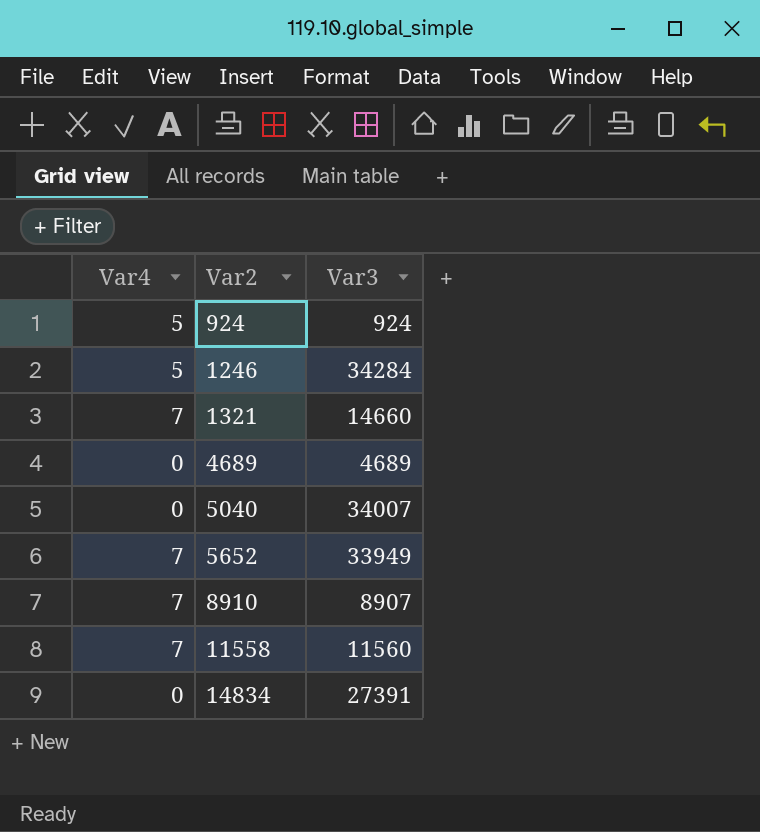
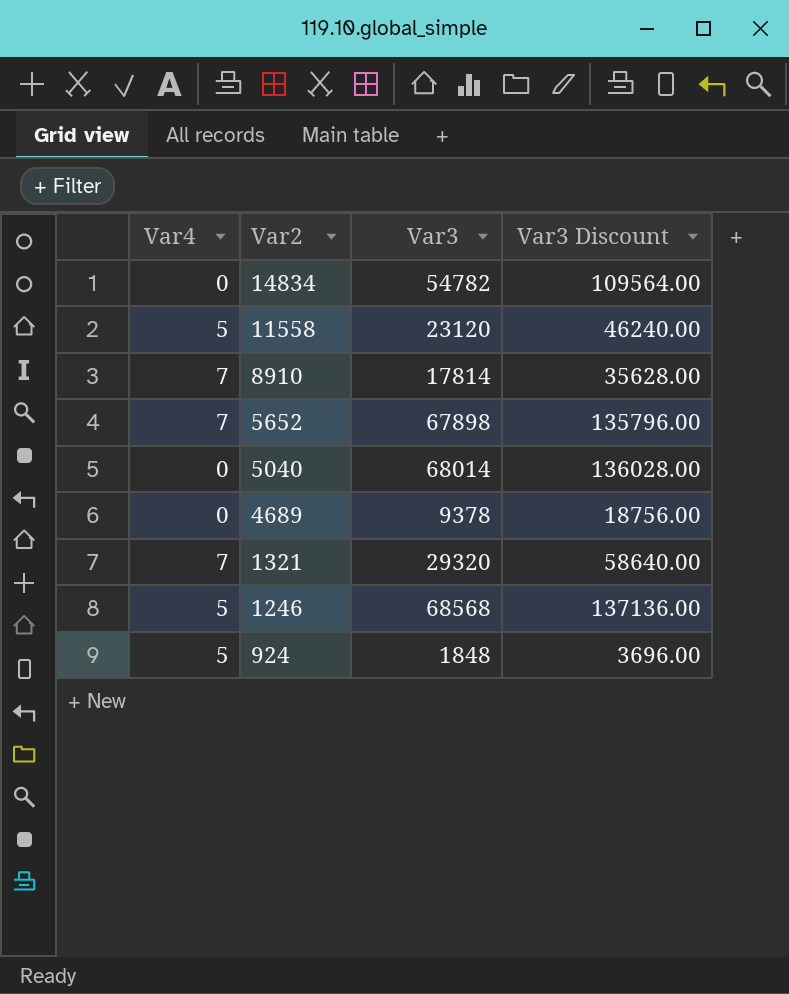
row order: Var2 ascending -> Var2 descending
column Var3 Discount | formula: none -> [Var3] * 2
14834 | Var3: 27391 -> 54782
11558 | Var4: 7 -> 5
11558 | Var3: 11560 -> 23120
8910 | Var3: 8907 -> 17814
5652 | Var3: 33949 -> 67898
5040 | Var3: 34007 -> 68014
4689 | Var3: 4689 -> 9378
1321 | Var3: 14660 -> 29320
1246 | Var3: 34284 -> 68568
924 | Var3: 924 -> 1848

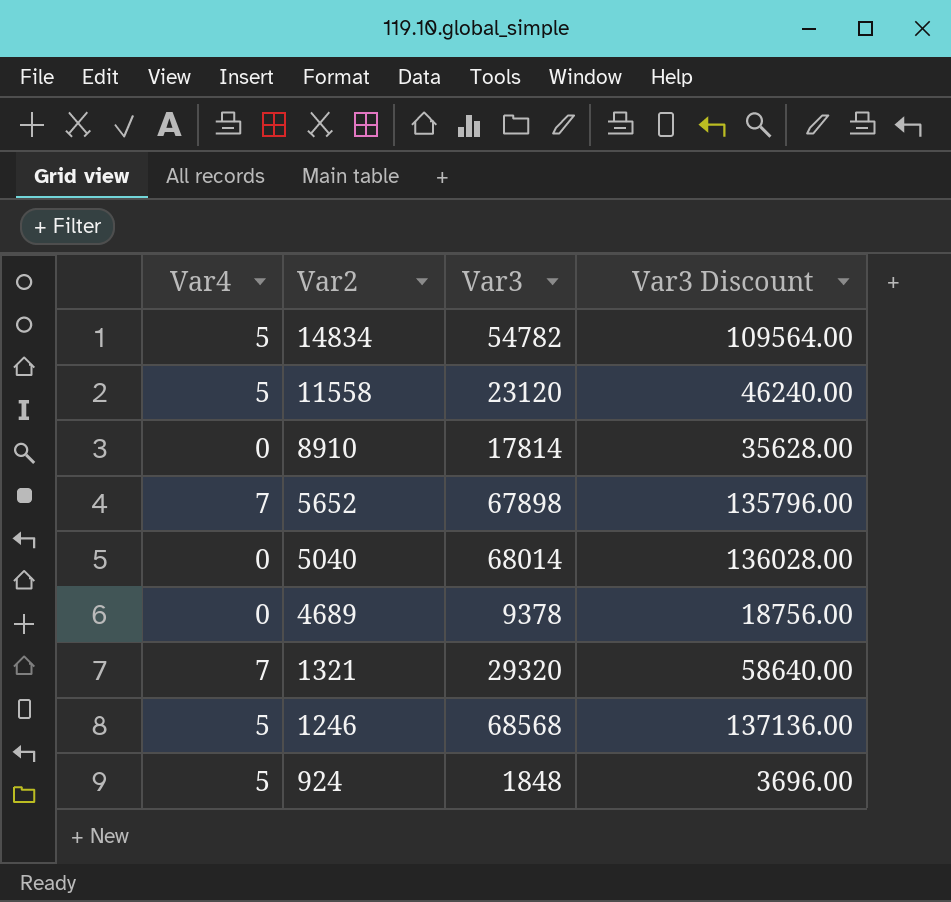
14834 | Var4: 0 -> 5
8910 | Var4: 7 -> 0

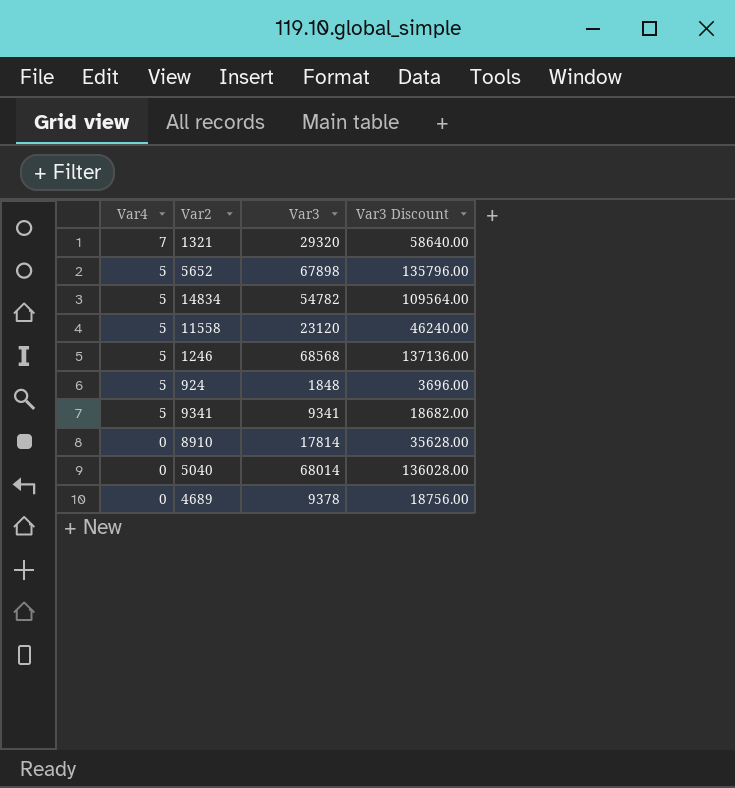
row order: Var2 descending -> Var4 descending
5652 | Var4: 7 -> 5
row 9341: none -> 5 | 9341 | 18682.00

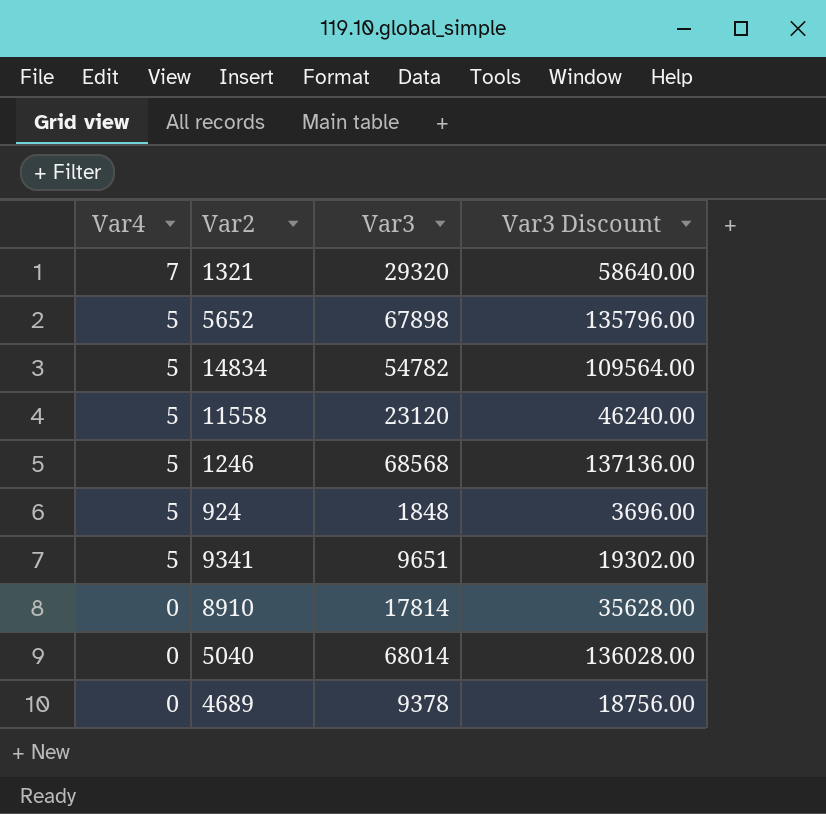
9341 | Var3: 9341 -> 9651
9341 | Var3 Discount: 18682.00 -> 19302.00

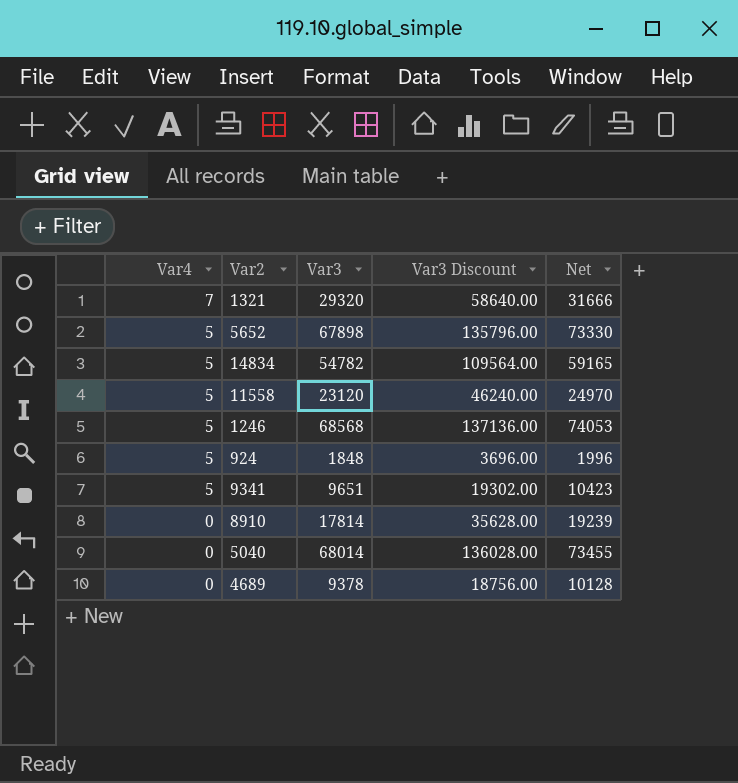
column Net | formula: none -> [Var3] * 1.08

